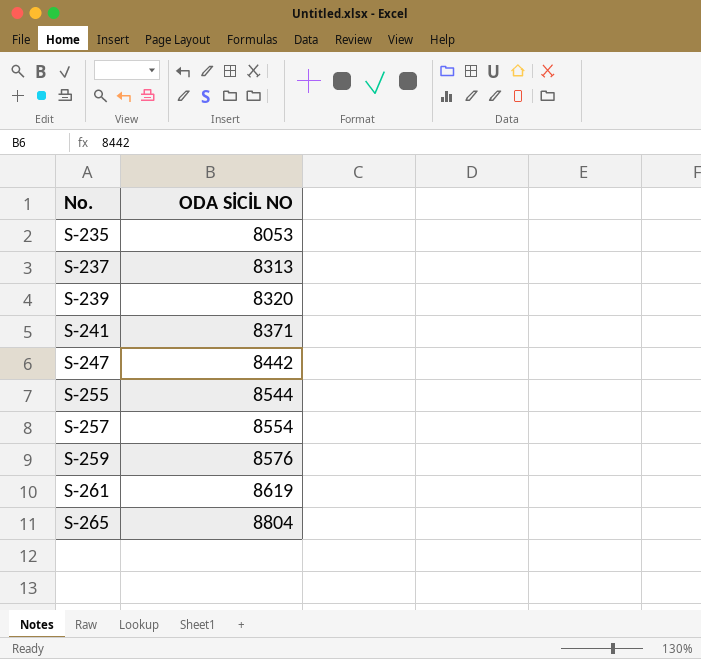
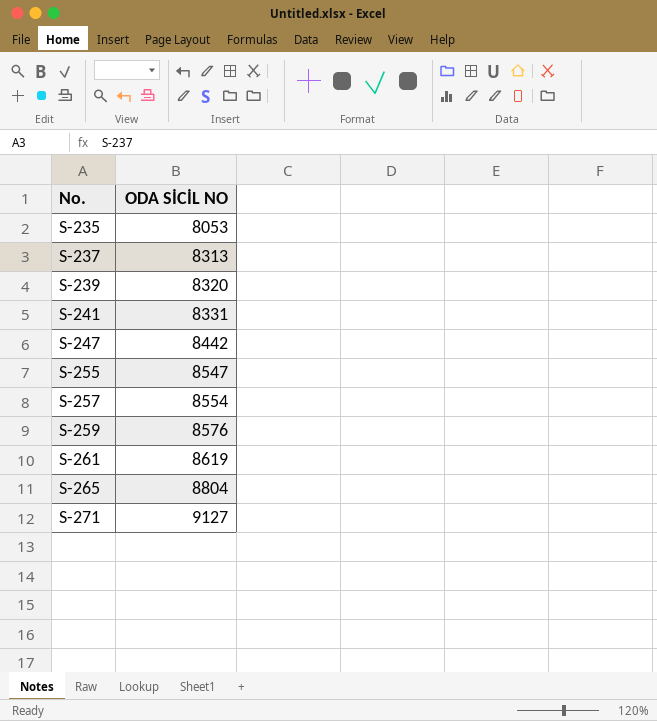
S-241 | ODA SİCİL NO: 8371 -> 8331
S-255 | ODA SİCİL NO: 8544 -> 8547
row S-271: none -> 9127

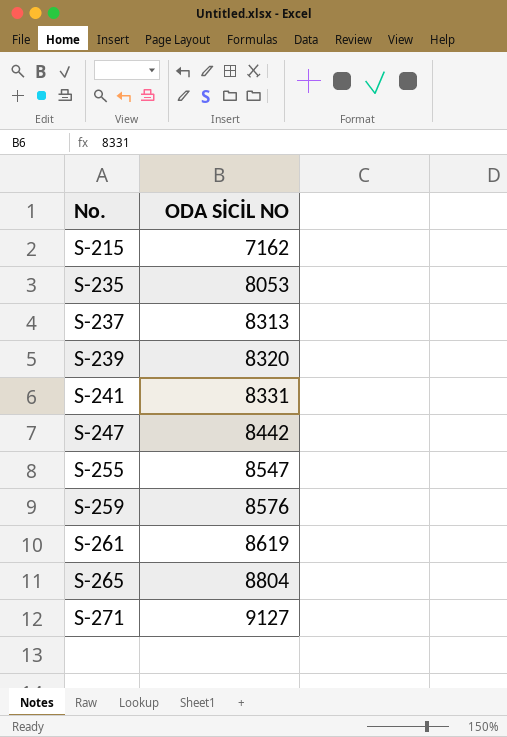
row S-257: 8554 -> none
row S-215: none -> 7162

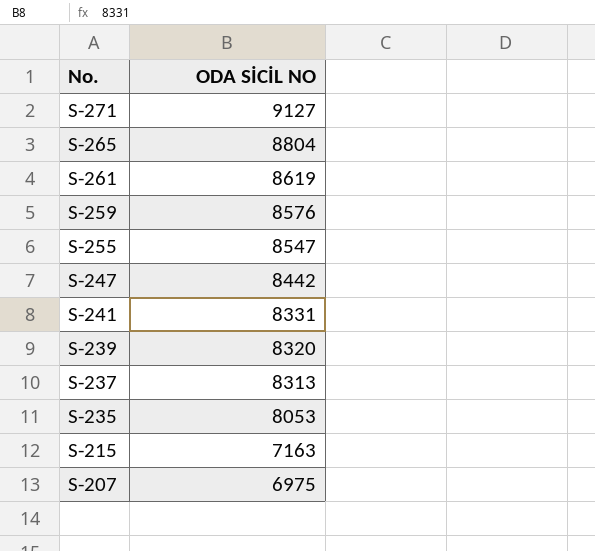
row order: No. ascending -> No. descending
S-215 | ODA SİCİL NO: 7162 -> 7163
row S-207: none -> 6975

